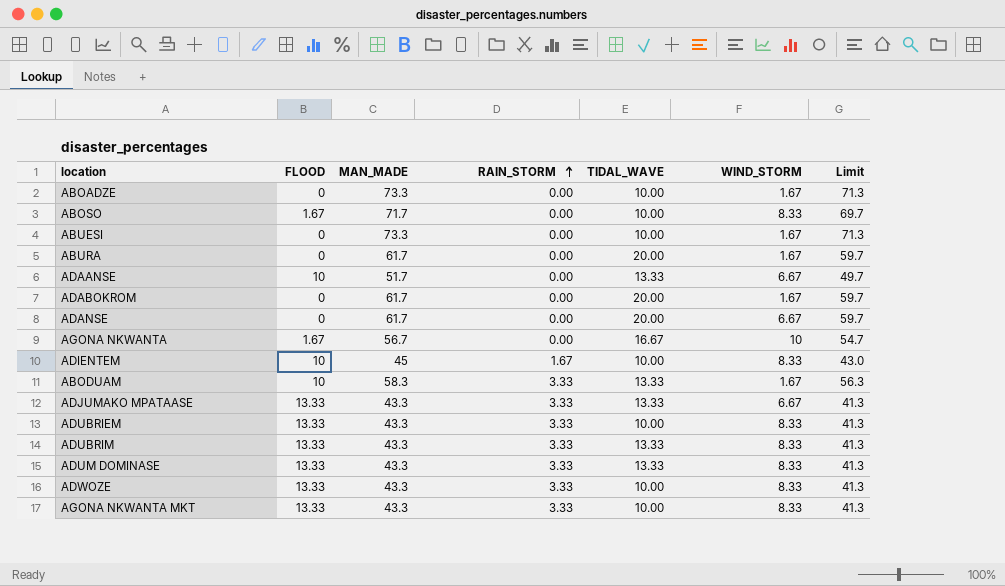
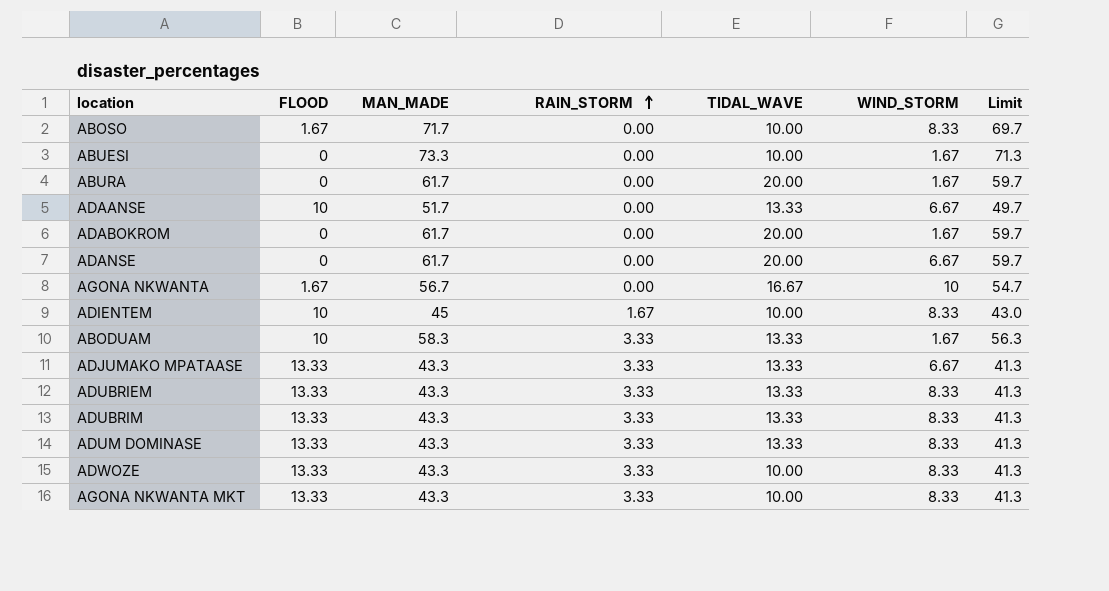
row ABOADZE: 0 | 73.3 | 0.00 | 10.00 | 1.67 | 71.3 -> none
ADUBRIEM | TIDAL_WAVE: 10.00 -> 13.33

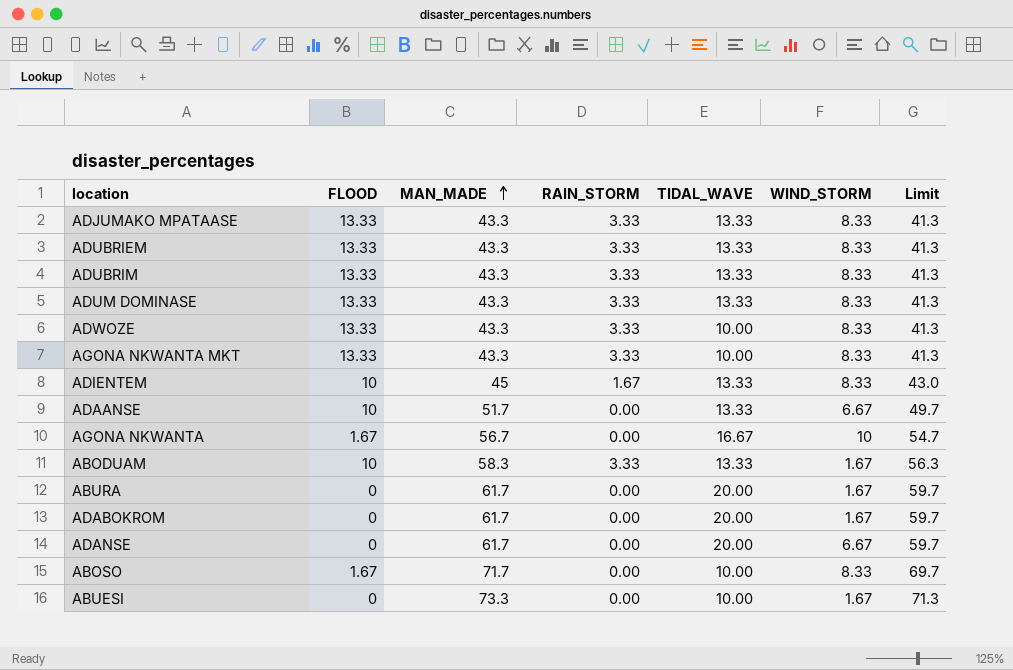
row order: RAIN_STORM ascending -> MAN_MADE ascending
ADJUMAKO MPATAASE | WIND_STORM: 6.67 -> 8.33
ADIENTEM | TIDAL_WAVE: 10.00 -> 13.33

